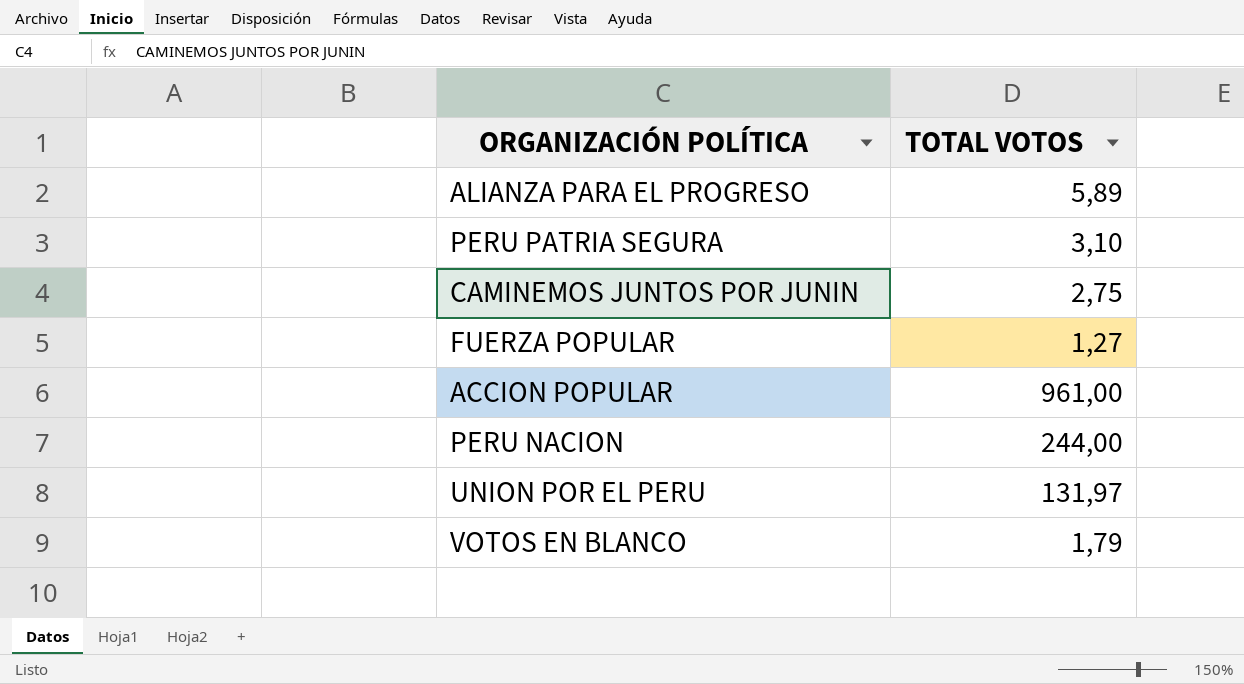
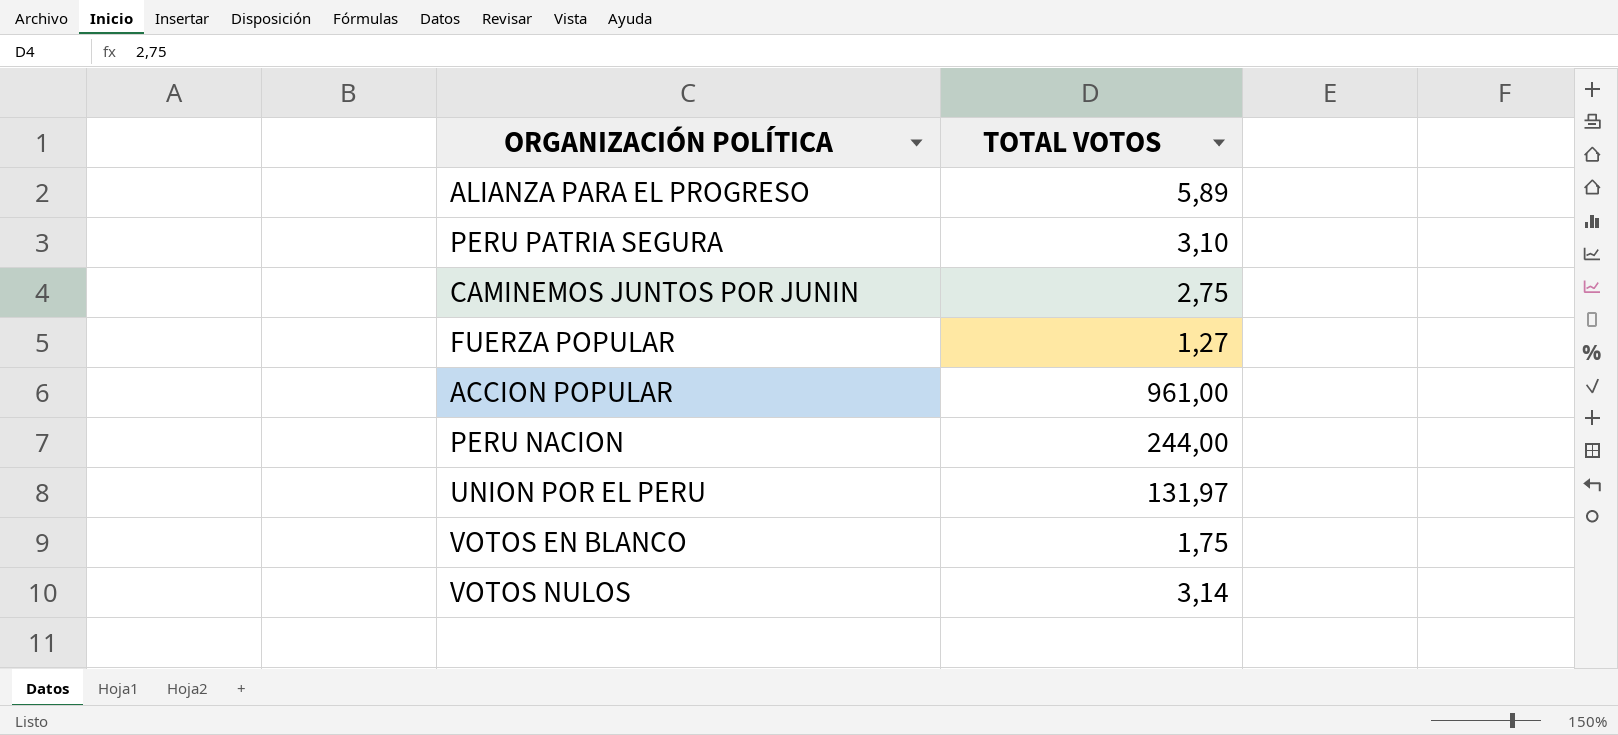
VOTOS EN BLANCO | TOTAL VOTOS: 1,79 -> 1,75
row VOTOS NULOS: none -> 3,14

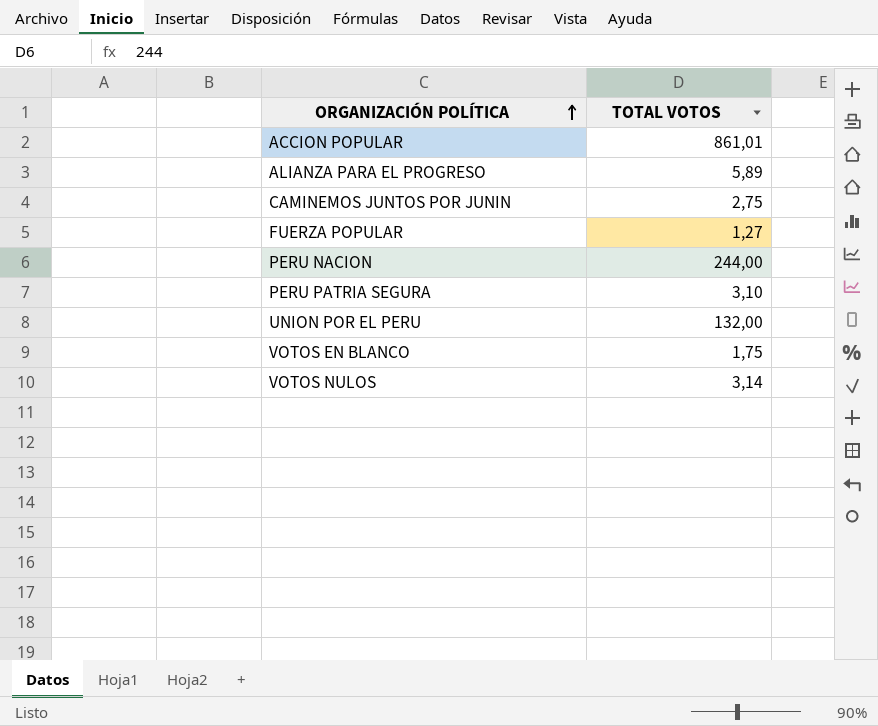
row order: none -> ORGANIZACIÓN POLÍTICA ascending
ACCION POPULAR | TOTAL VOTOS: 961,00 -> 861,01
UNION POR EL PERU | TOTAL VOTOS: 131,97 -> 132,00

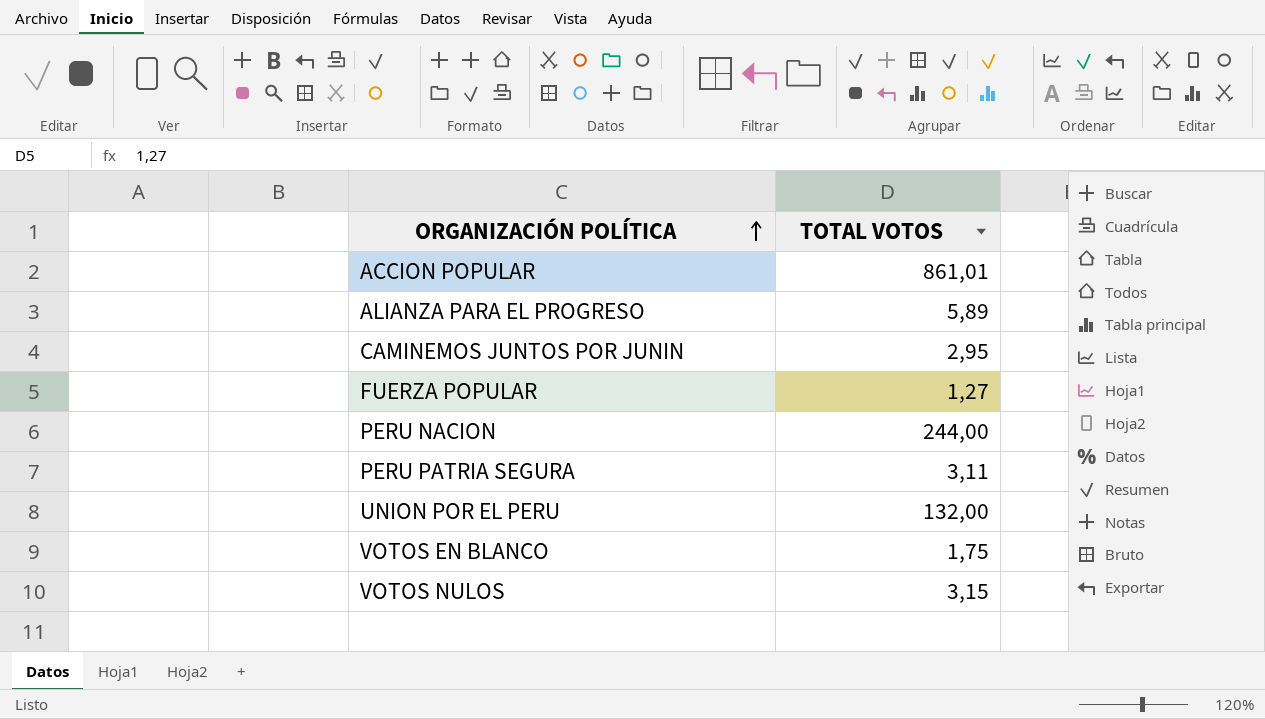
CAMINEMOS JUNTOS POR JUNIN | TOTAL VOTOS: 2,75 -> 2,95
PERU PATRIA SEGURA | TOTAL VOTOS: 3,10 -> 3,11
VOTOS NULOS | TOTAL VOTOS: 3,14 -> 3,15

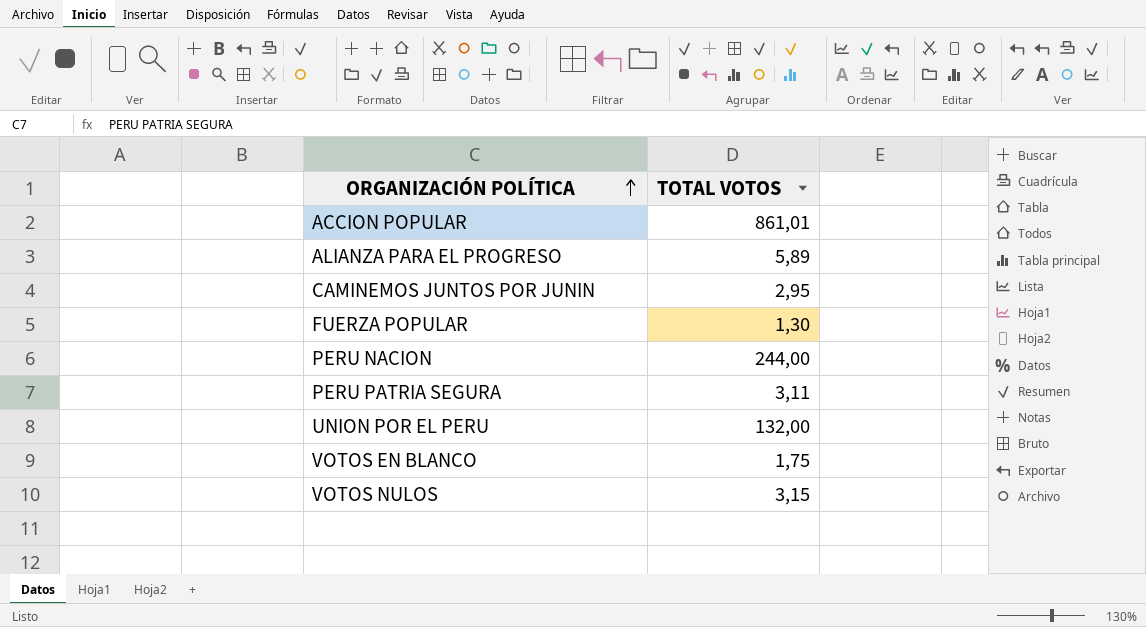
FUERZA POPULAR | TOTAL VOTOS: 1,27 -> 1,30

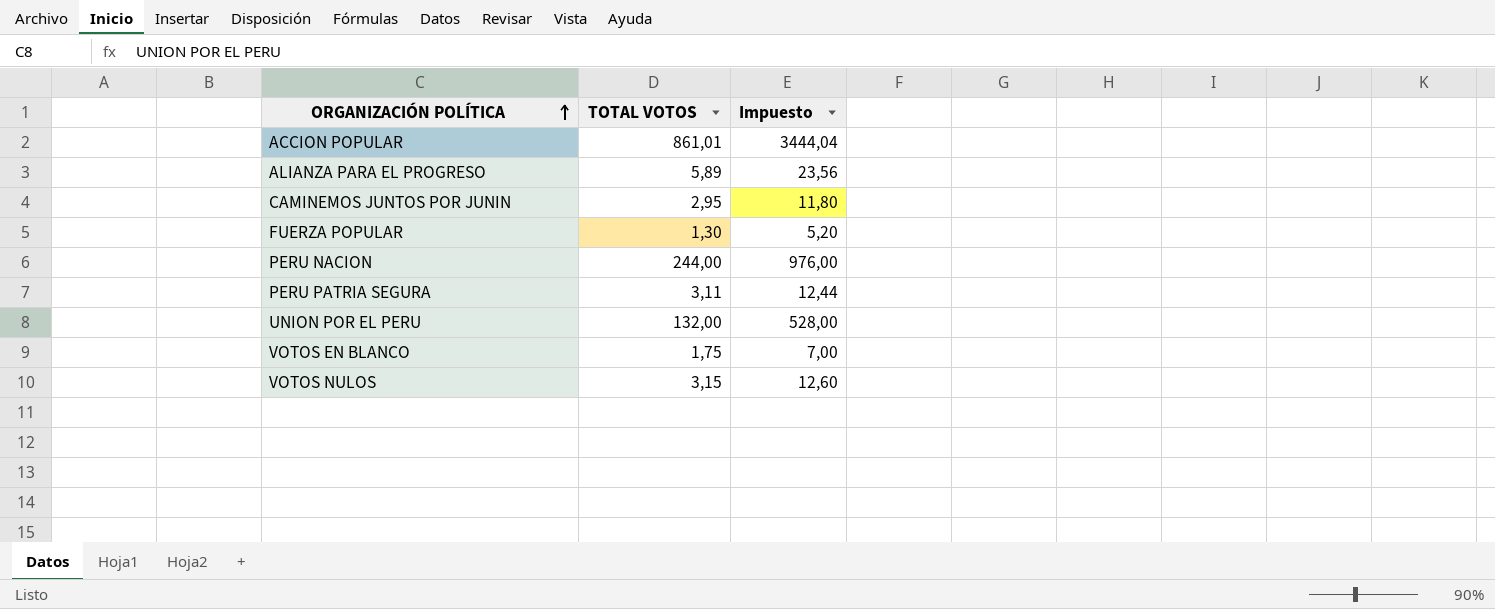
column Impuesto | formula: none -> [TOTAL VOTOS] * 4

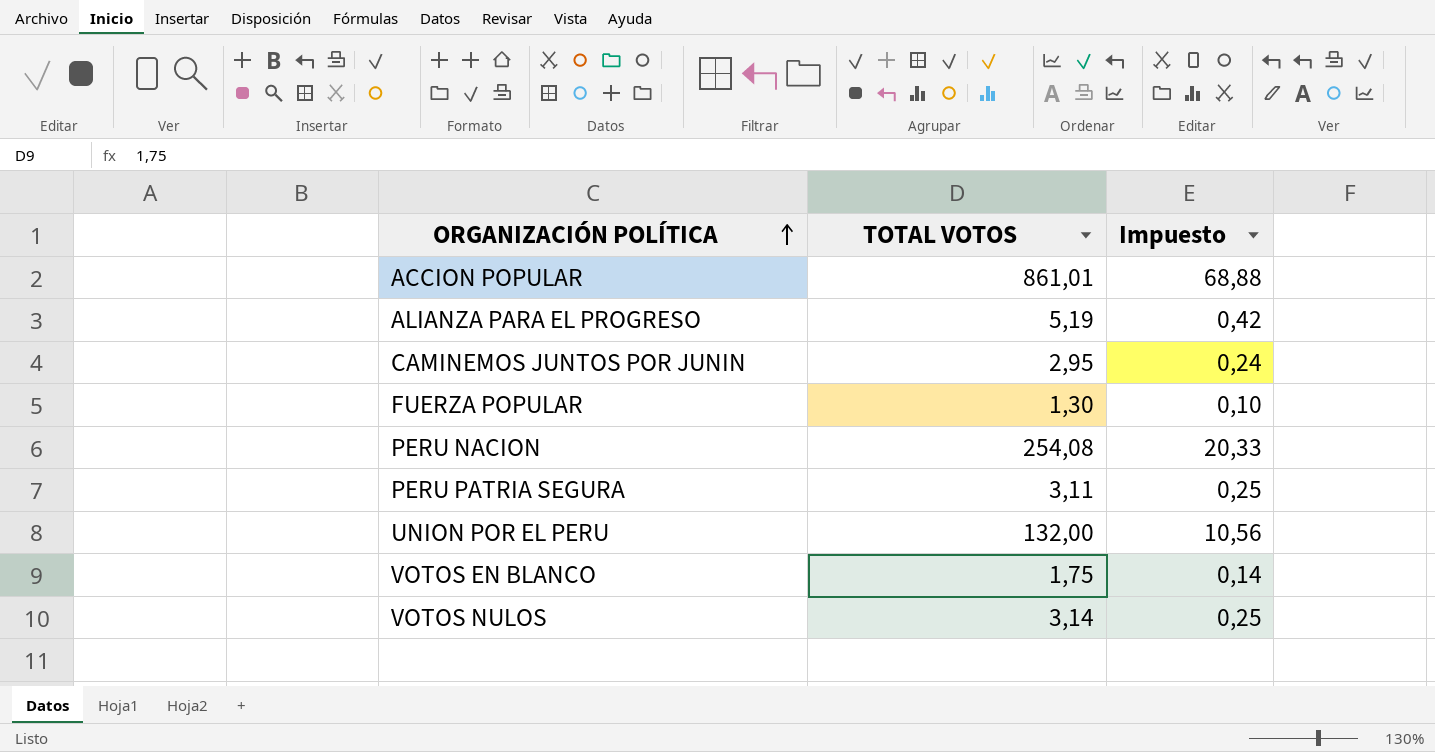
column Impuesto | formula: [TOTAL VOTOS] * 4 -> [TOTAL VOTOS] * 0,08
ALIANZA PARA EL PROGRESO | TOTAL VOTOS: 5,89 -> 5,19
PERU NACION | TOTAL VOTOS: 244,00 -> 254,08
VOTOS NULOS | TOTAL VOTOS: 3,15 -> 3,14

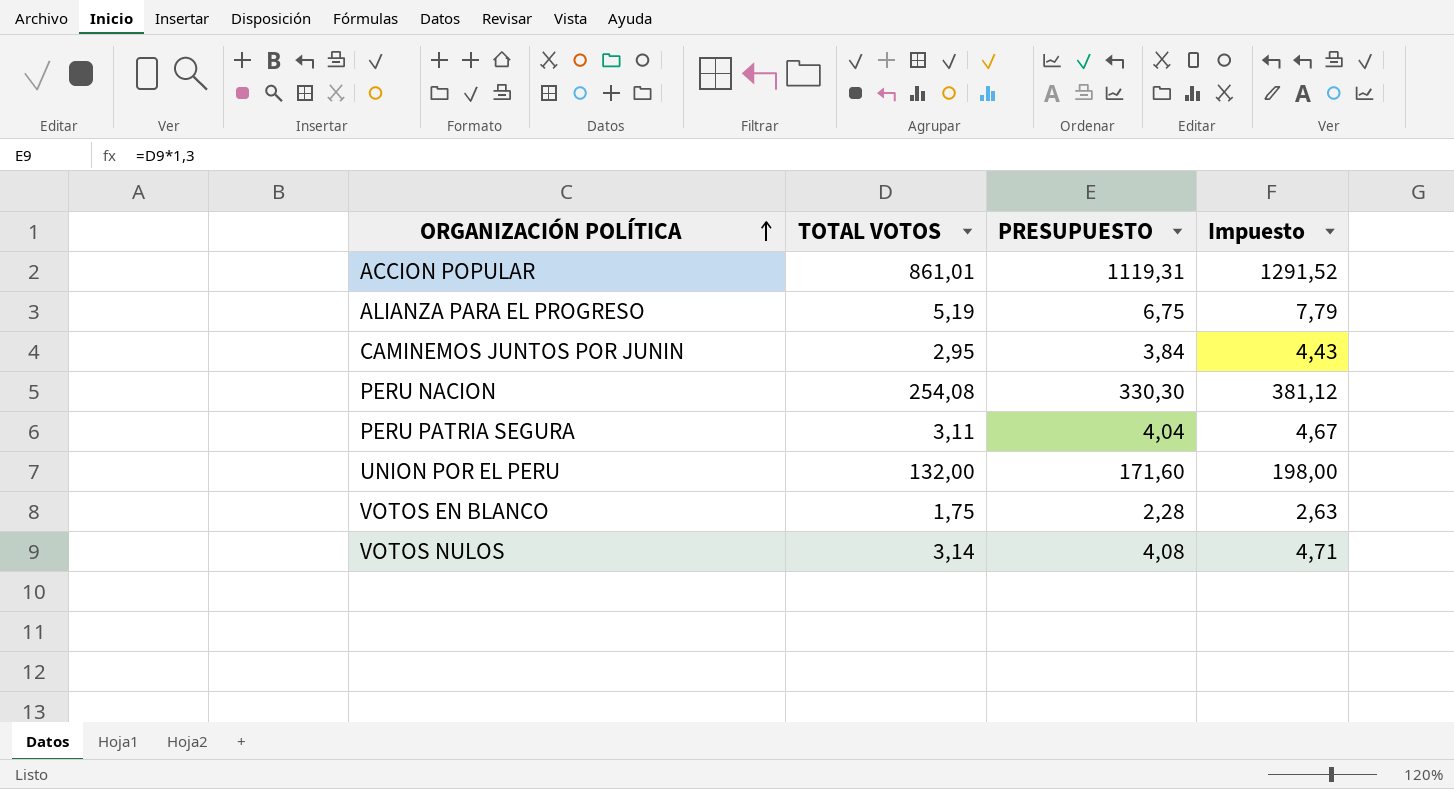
column PRESUPUESTO | formula: none -> [TOTAL VOTOS] * 1,3
column Impuesto | formula: [TOTAL VOTOS] * 0,08 -> [TOTAL VOTOS] * 1,5
row FUERZA POPULAR: 1,30 | 0,10 -> none

